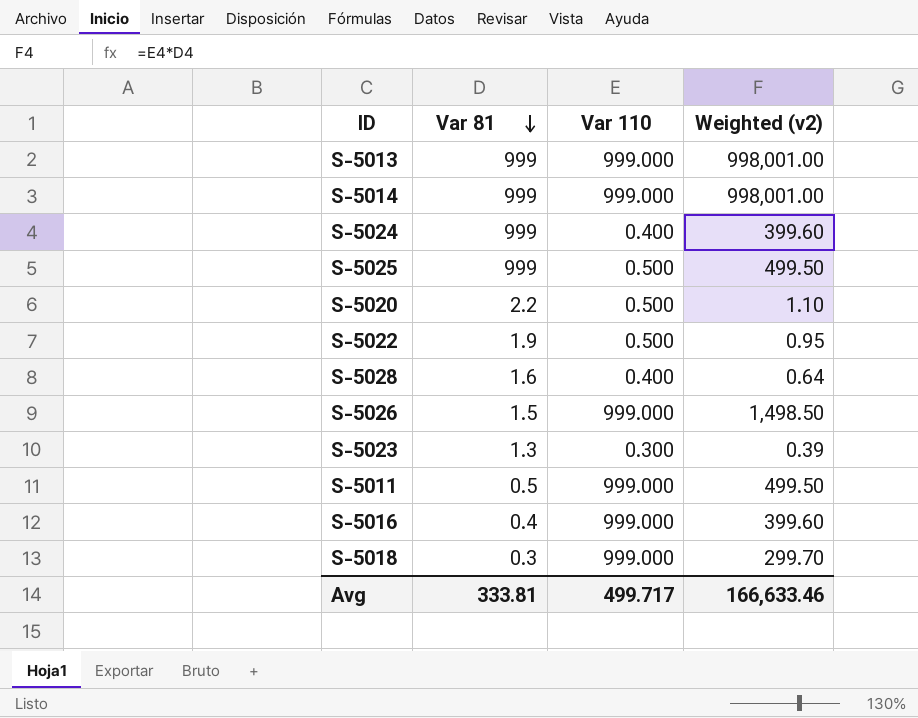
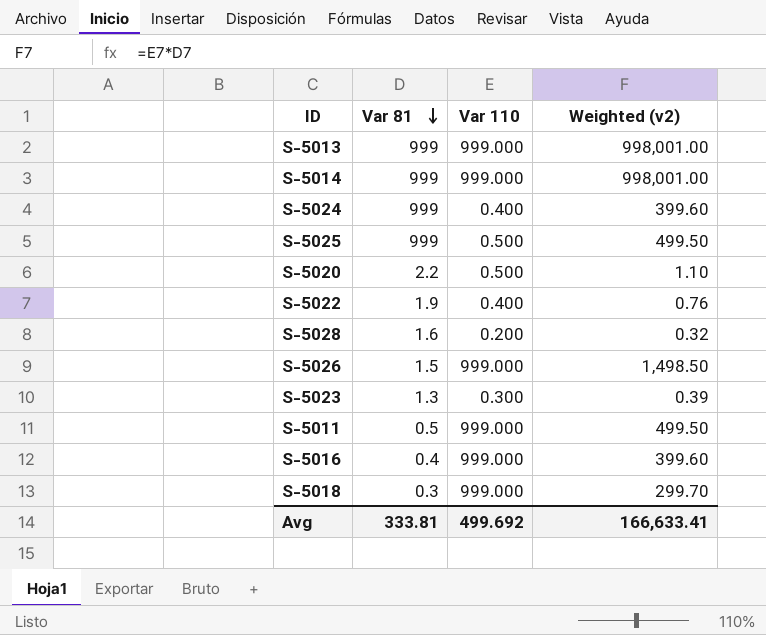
S-5022 | Var 110: 0.500 -> 0.400
S-5022 | Weighted (v2): 0.95 -> 0.76
S-5028 | Var 110: 0.400 -> 0.200
S-5028 | Weighted (v2): 0.64 -> 0.32
Avg | Var 110: 499.717 -> 499.692
Avg | Weighted (v2): 166,633.46 -> 166,633.41

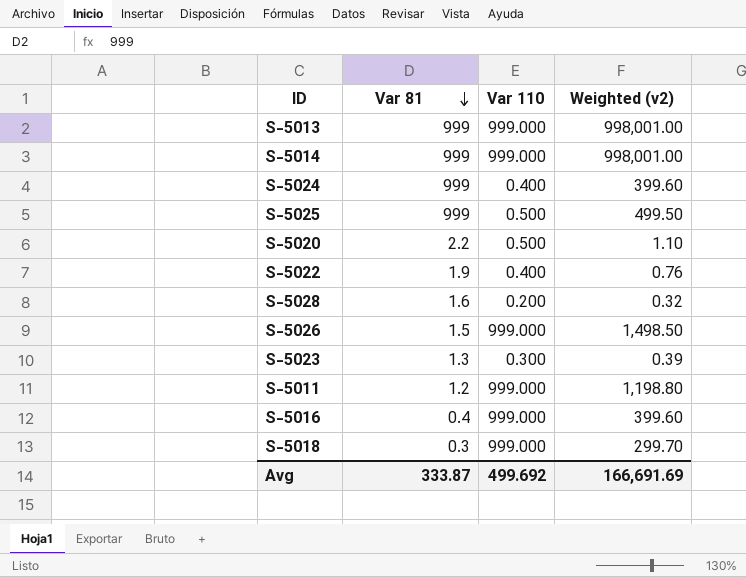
S-5011 | Var 81: 0.5 -> 1.2
S-5011 | Weighted (v2): 499.50 -> 1,198.80
Avg | Var 81: 333.81 -> 333.87
Avg | Weighted (v2): 166,633.41 -> 166,691.69

